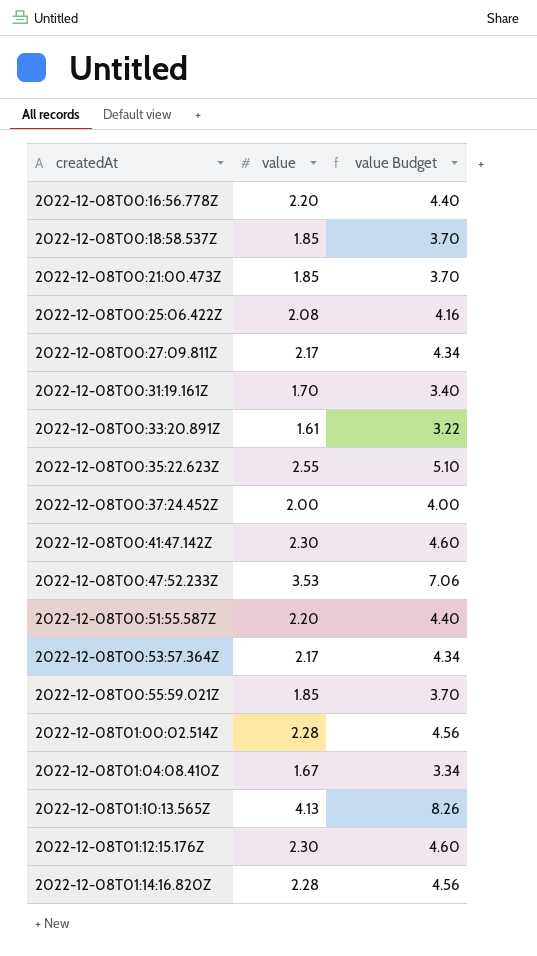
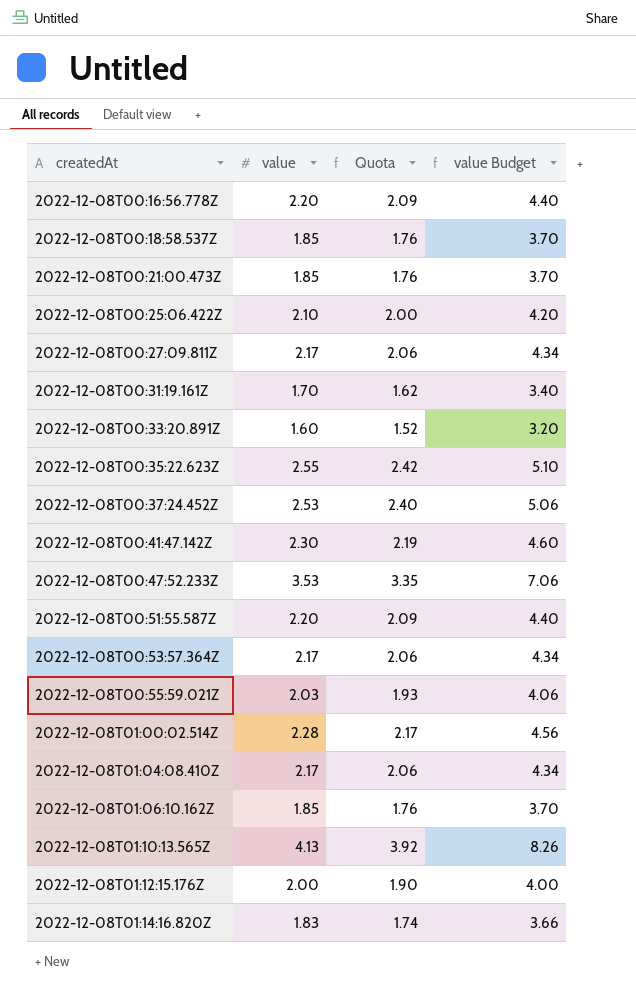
column Quota | formula: none -> [value] * 0.95
2022-12-08T00:25:06.422Z | value: 2.08 -> 2.10
2022-12-08T00:25:06.422Z | value Budget: 4.16 -> 4.20
2022-12-08T00:33:20.891Z | value: 1.61 -> 1.60
2022-12-08T00:33:20.891Z | value Budget: 3.22 -> 3.20
2022-12-08T00:37:24.452Z | value: 2.00 -> 2.53
2022-12-08T00:37:24.452Z | value Budget: 4.00 -> 5.06
2022-12-08T00:55:59.021Z | value: 1.85 -> 2.03
2022-12-08T00:55:59.021Z | value Budget: 3.70 -> 4.06
2022-12-08T01:04:08.410Z | value: 1.67 -> 2.17
2022-12-08T01:04:08.410Z | value Budget: 3.34 -> 4.34
row 2022-12-08T01:06:10.162Z: none -> 1.85 | 1.76 | 3.70
2022-12-08T01:12:15.176Z | value: 2.30 -> 2.00
2022-12-08T01:12:15.176Z | value Budget: 4.60 -> 4.00
2022-12-08T01:14:16.820Z | value: 2.28 -> 1.83
2022-12-08T01:14:16.820Z | value Budget: 4.56 -> 3.66

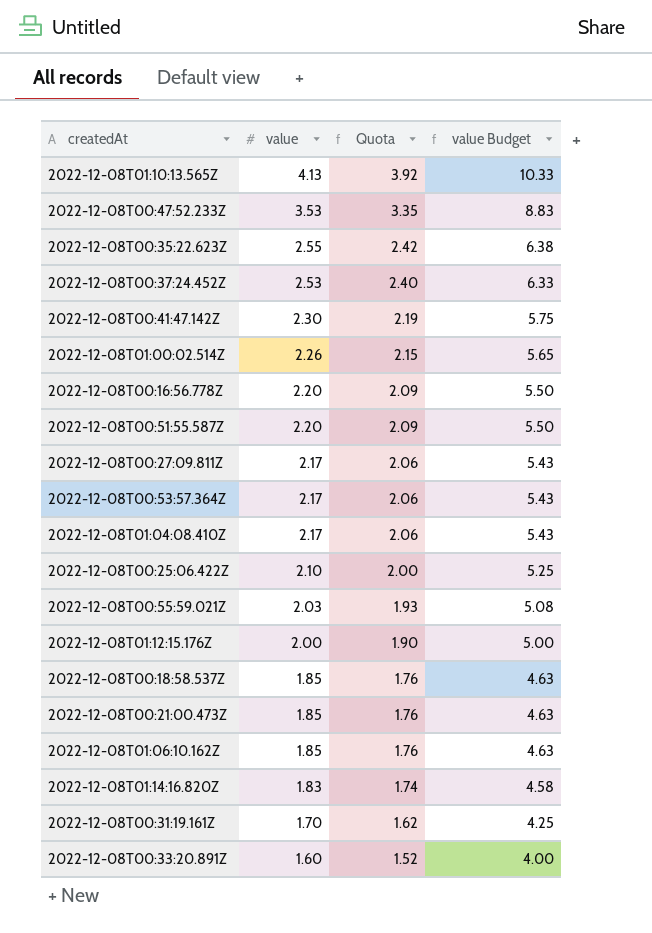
row order: createdAt ascending -> value descending
column value Budget | formula: [value] * 2 -> [value] * 2.5
2022-12-08T01:00:02.514Z | value: 2.28 -> 2.26
2022-12-08T01:00:02.514Z | Quota: 2.17 -> 2.15

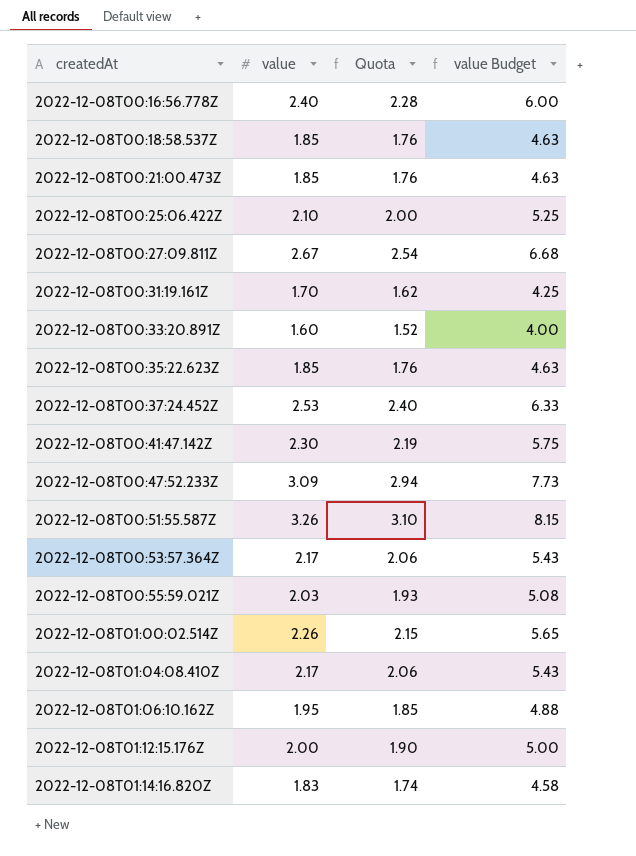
row order: value descending -> createdAt ascending
row 2022-12-08T01:10:13.565Z: 4.13 | 3.92 | 10.33 -> none
2022-12-08T00:16:56.778Z | value: 2.20 -> 2.40
2022-12-08T00:16:56.778Z | Quota: 2.09 -> 2.28
2022-12-08T00:16:56.778Z | value Budget: 5.50 -> 6.00
2022-12-08T00:27:09.811Z | value: 2.17 -> 2.67
2022-12-08T00:27:09.811Z | Quota: 2.06 -> 2.54
2022-12-08T00:27:09.811Z | value Budget: 5.43 -> 6.68
2022-12-08T00:35:22.623Z | value: 2.55 -> 1.85
2022-12-08T00:35:22.623Z | Quota: 2.42 -> 1.76
2022-12-08T00:35:22.623Z | value Budget: 6.38 -> 4.63
2022-12-08T00:47:52.233Z | value: 3.53 -> 3.09
2022-12-08T00:47:52.233Z | Quota: 3.35 -> 2.94
2022-12-08T00:47:52.233Z | value Budget: 8.83 -> 7.73
2022-12-08T00:51:55.587Z | value: 2.20 -> 3.26
2022-12-08T00:51:55.587Z | Quota: 2.09 -> 3.10
2022-12-08T00:51:55.587Z | value Budget: 5.50 -> 8.15
2022-12-08T01:06:10.162Z | value: 1.85 -> 1.95
2022-12-08T01:06:10.162Z | Quota: 1.76 -> 1.85
2022-12-08T01:06:10.162Z | value Budget: 4.63 -> 4.88

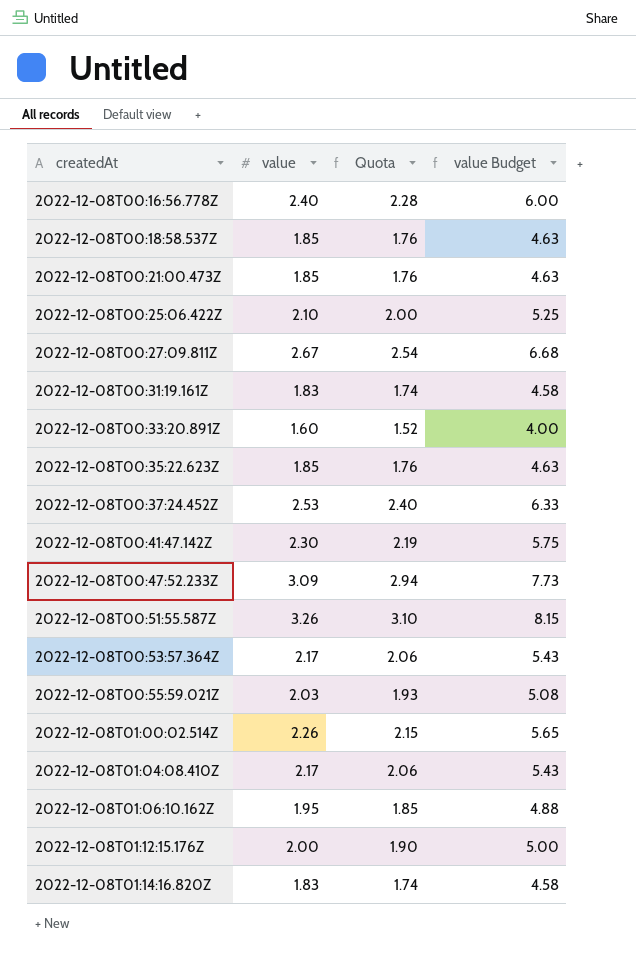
2022-12-08T00:31:19.161Z | value: 1.70 -> 1.83
2022-12-08T00:31:19.161Z | Quota: 1.62 -> 1.74
2022-12-08T00:31:19.161Z | value Budget: 4.25 -> 4.58

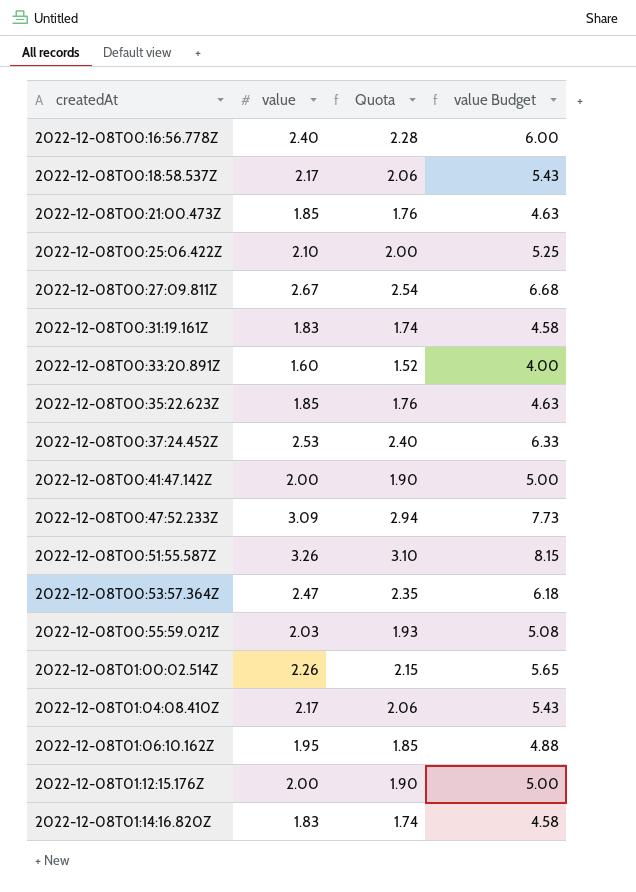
2022-12-08T00:18:58.537Z | value: 1.85 -> 2.17
2022-12-08T00:18:58.537Z | Quota: 1.76 -> 2.06
2022-12-08T00:18:58.537Z | value Budget: 4.63 -> 5.43
2022-12-08T00:41:47.142Z | value: 2.30 -> 2.00
2022-12-08T00:41:47.142Z | Quota: 2.19 -> 1.90
2022-12-08T00:41:47.142Z | value Budget: 5.75 -> 5.00
2022-12-08T00:53:57.364Z | value: 2.17 -> 2.47
2022-12-08T00:53:57.364Z | Quota: 2.06 -> 2.35
2022-12-08T00:53:57.364Z | value Budget: 5.43 -> 6.18

